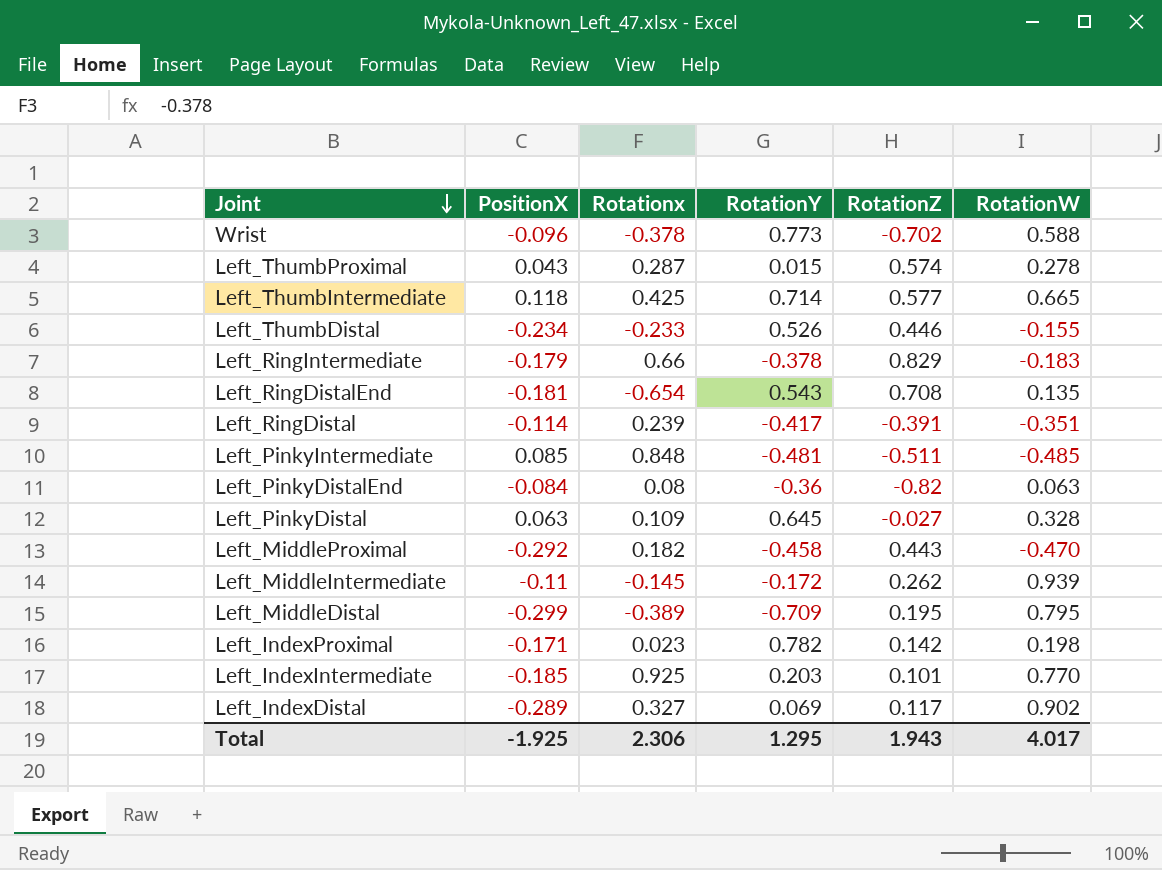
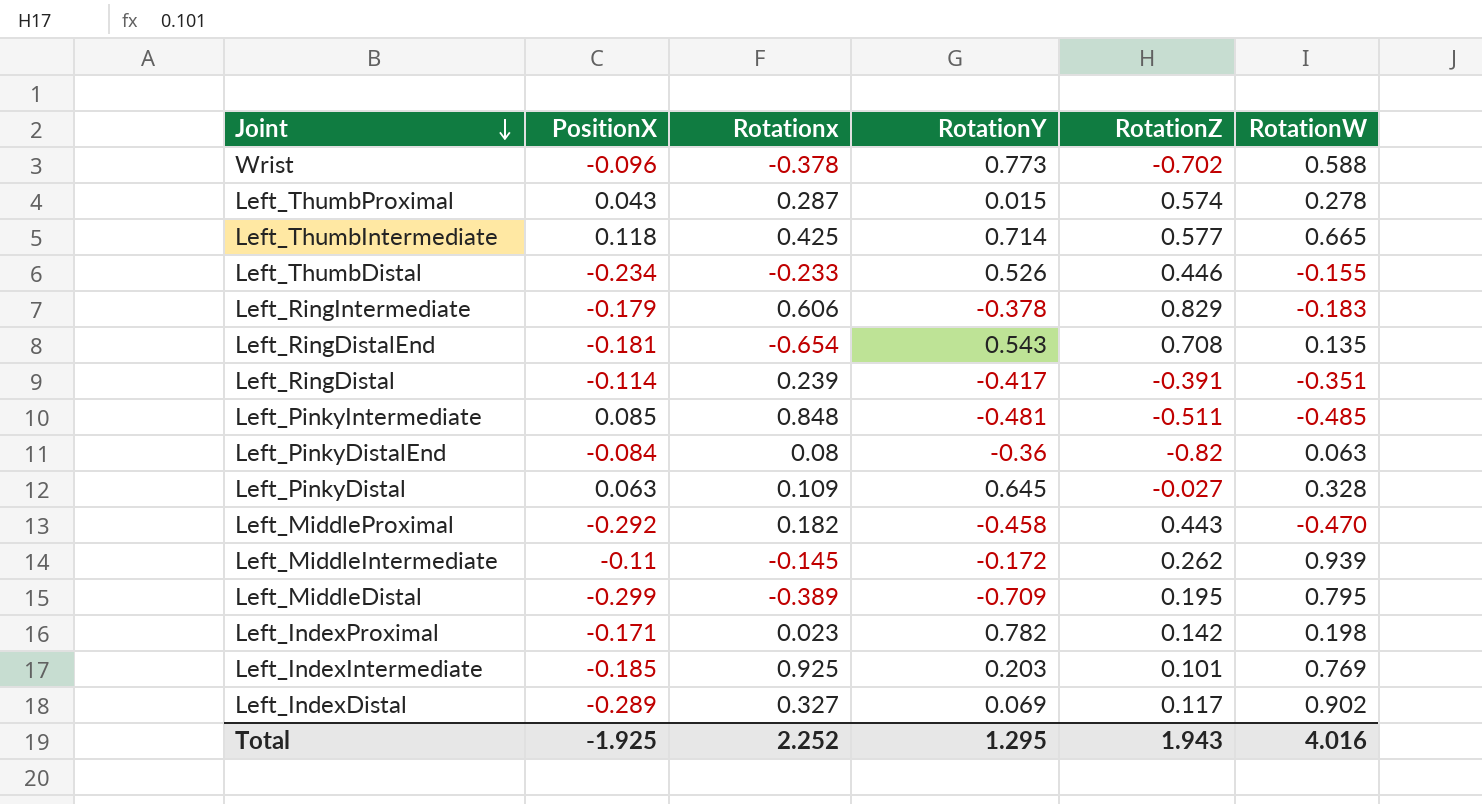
Left_RingIntermediate | Rotationx: 0.66 -> 0.606
Left_IndexIntermediate | RotationW: 0.770 -> 0.769
Total | Rotationx: 2.306 -> 2.252
Total | RotationW: 4.017 -> 4.016

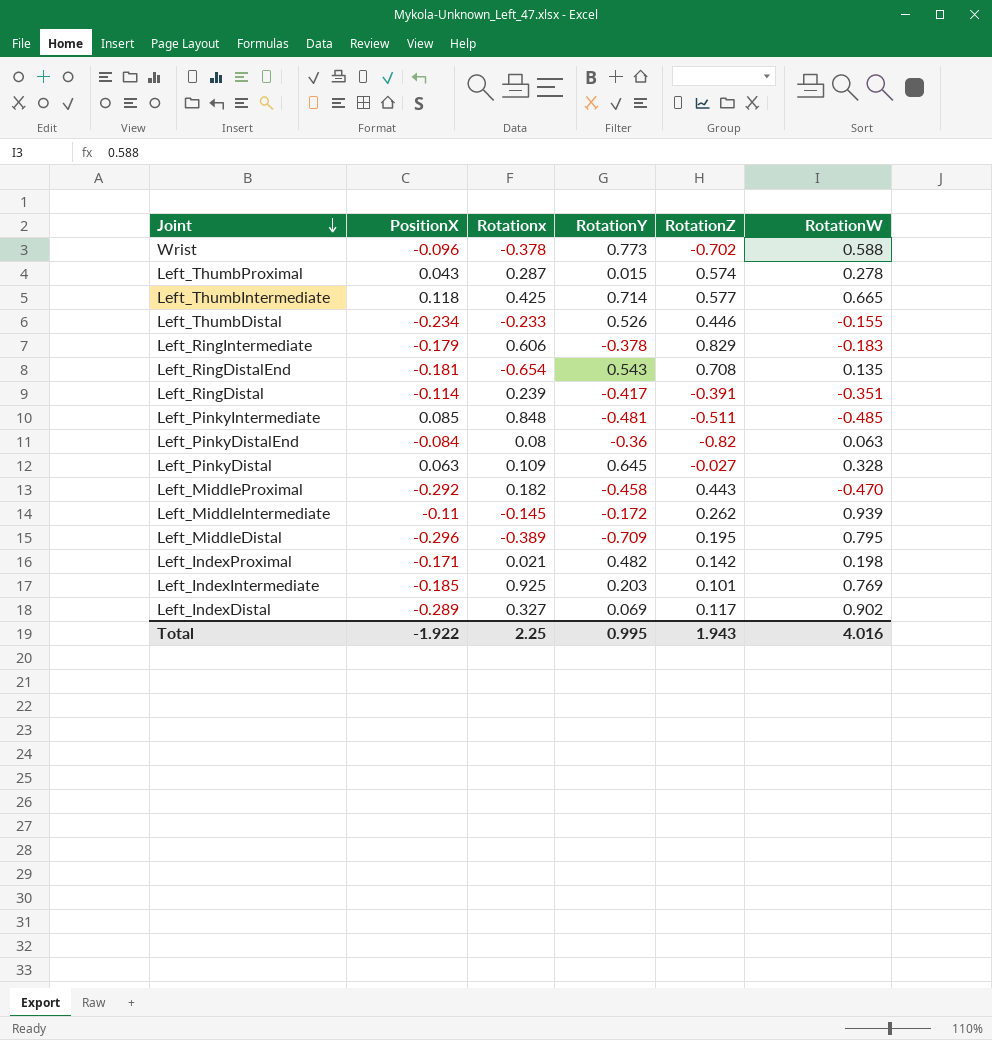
Left_MiddleDistal | PositionX: -0.299 -> -0.296
Left_IndexProximal | Rotationx: 0.023 -> 0.021
Left_IndexProximal | RotationY: 0.782 -> 0.482
Total | PositionX: -1.925 -> -1.922
Total | Rotationx: 2.252 -> 2.25
Total | RotationY: 1.295 -> 0.995

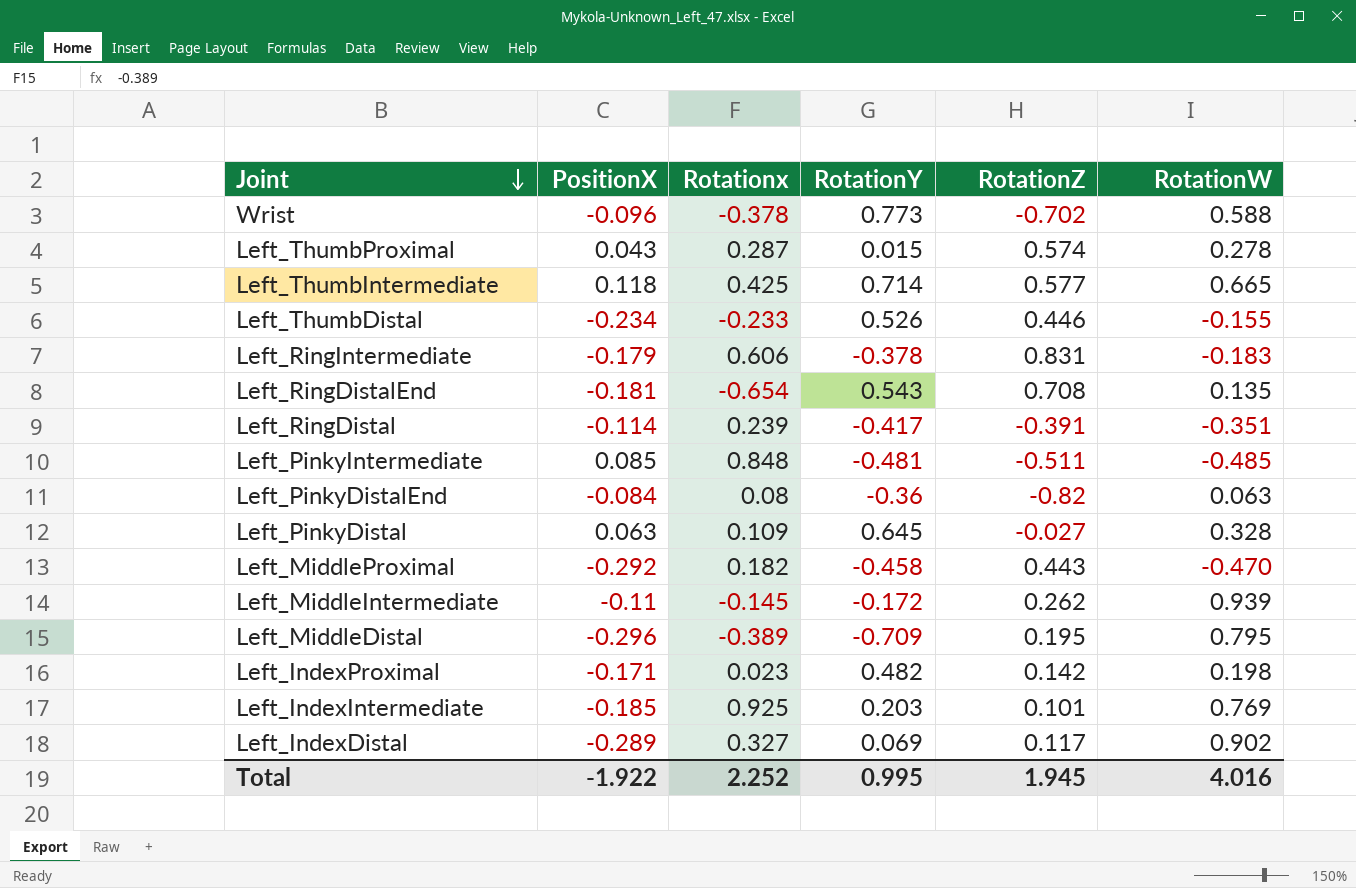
Left_RingIntermediate | RotationZ: 0.829 -> 0.831
Left_IndexProximal | Rotationx: 0.021 -> 0.023
Total | Rotationx: 2.25 -> 2.252
Total | RotationZ: 1.943 -> 1.945

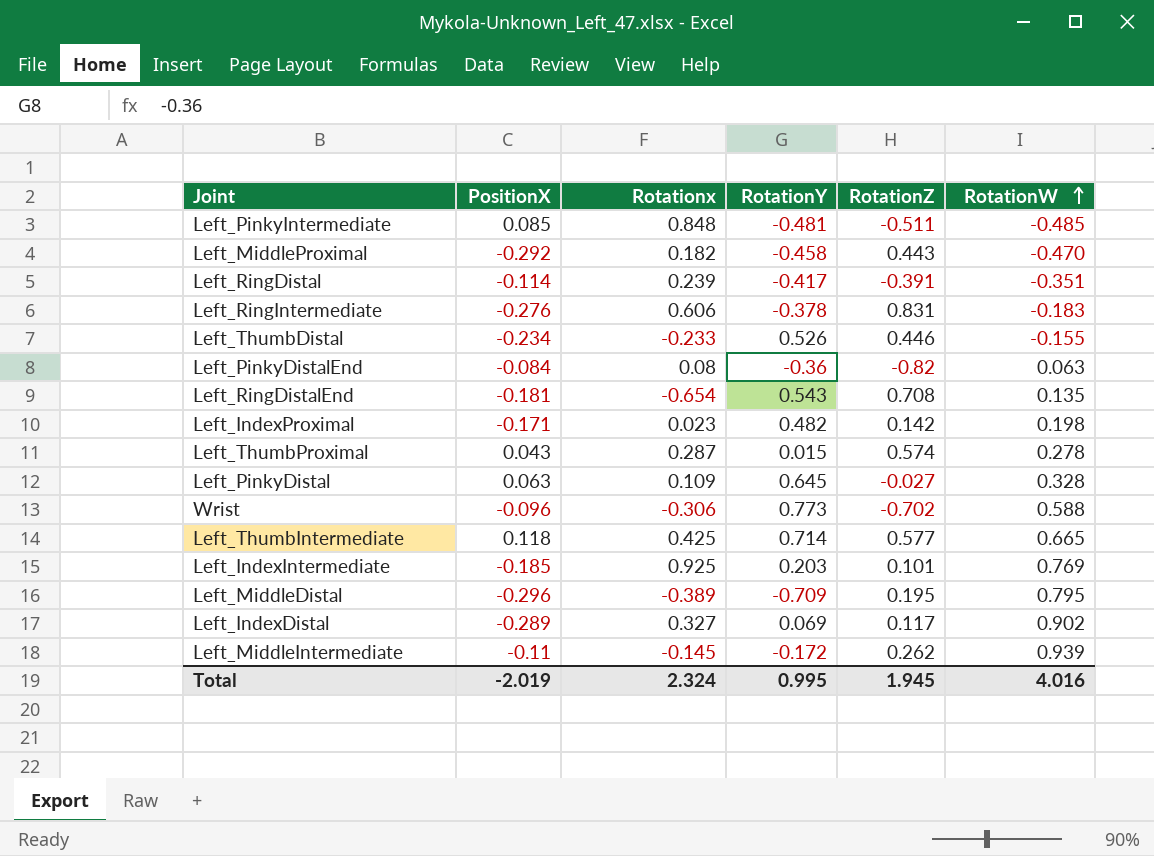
row order: Joint descending -> RotationW ascending
Left_RingIntermediate | PositionX: -0.179 -> -0.276
Wrist | Rotationx: -0.378 -> -0.306
Total | PositionX: -1.922 -> -2.019
Total | Rotationx: 2.252 -> 2.324

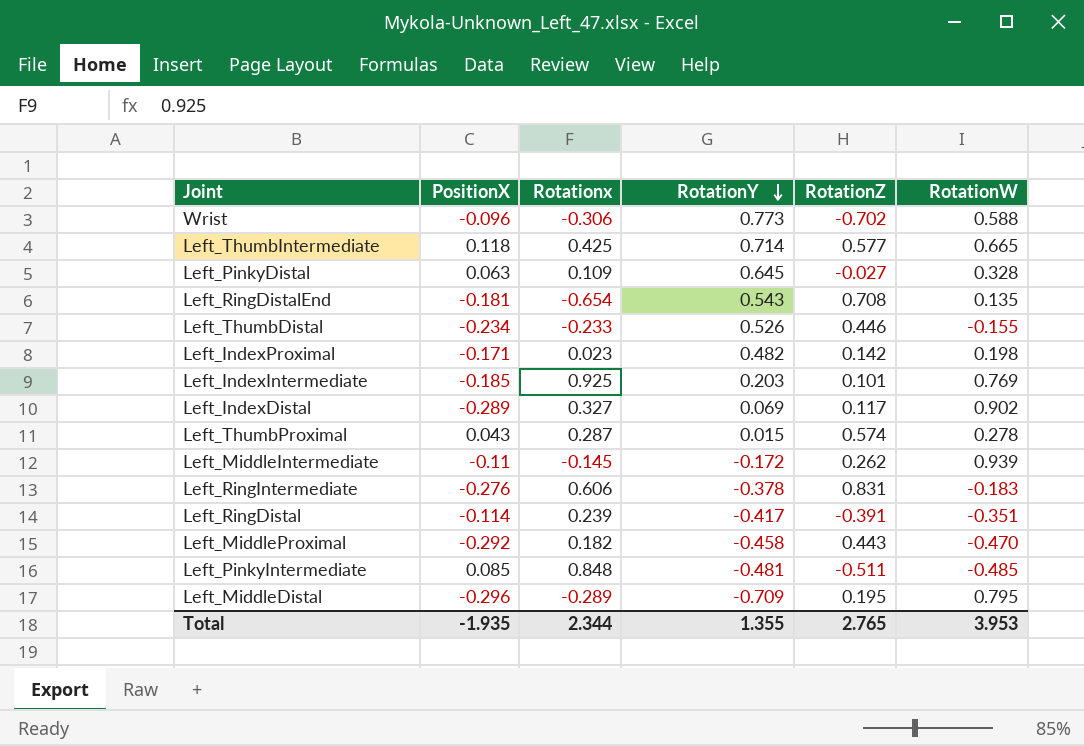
row order: RotationW ascending -> RotationY descending
row Left_PinkyDistalEnd: -0.084 | 0.08 | -0.36 | -0.82 | 0.063 -> none
Left_MiddleDistal | Rotationx: -0.389 -> -0.289
Total | PositionX: -2.019 -> -1.935
Total | Rotationx: 2.324 -> 2.344
Total | RotationY: 0.995 -> 1.355
Total | RotationZ: 1.945 -> 2.765
Total | RotationW: 4.016 -> 3.953

